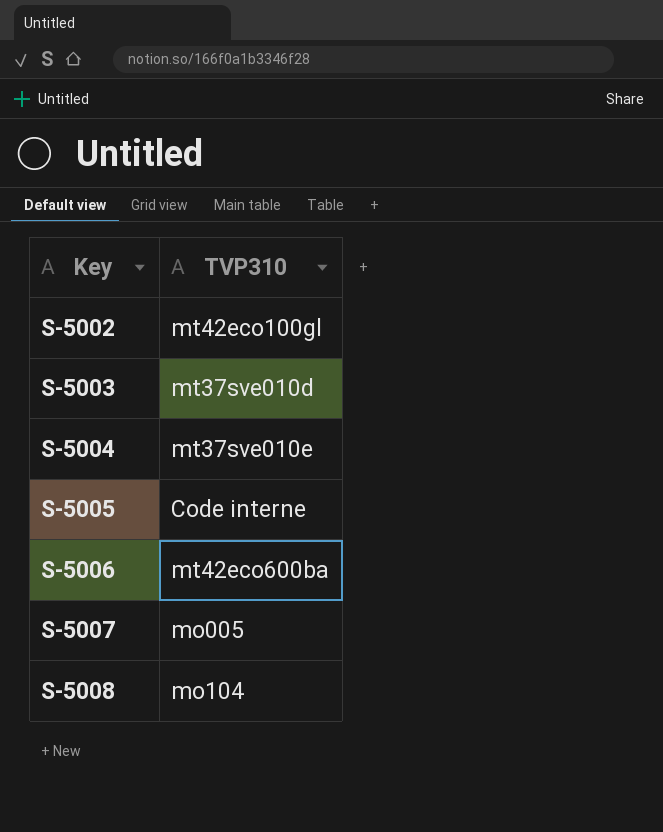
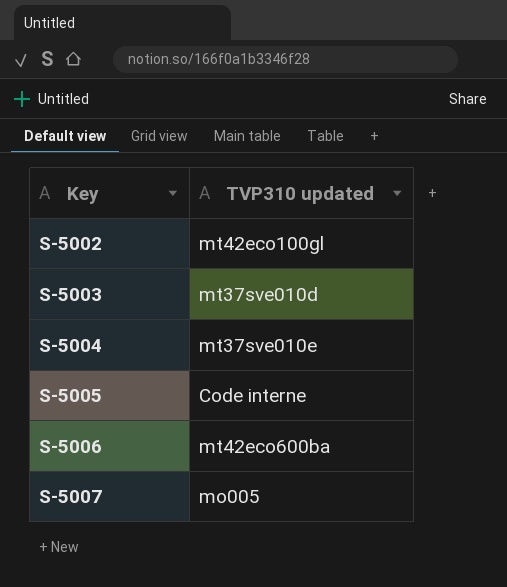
column name: TVP310 -> TVP310 updated
row S-5008: mo104 -> none

